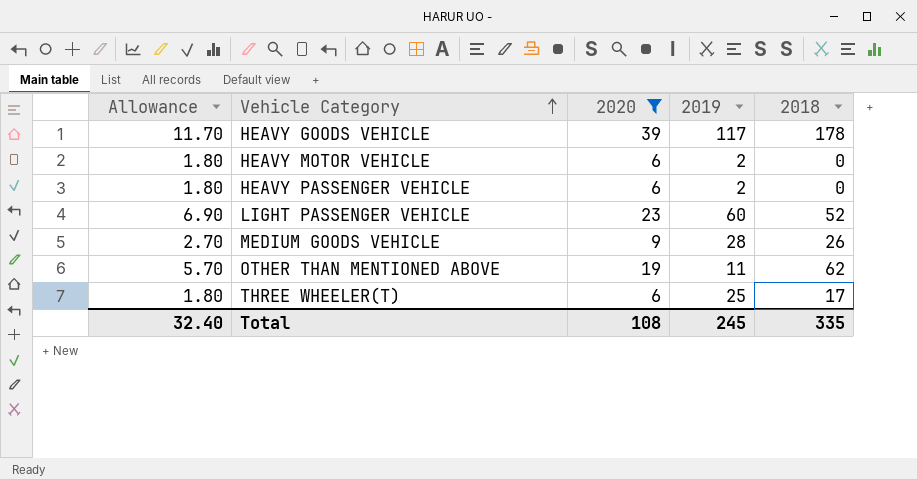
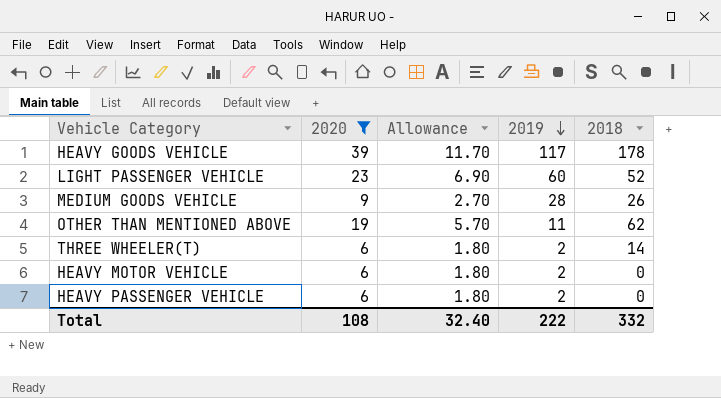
row order: Vehicle Category ascending -> 2019 descending
column Allowance | position: 1 -> 3
THREE WHEELER(T) | 2019: 25 -> 2
THREE WHEELER(T) | 2018: 17 -> 14
Total | 2019: 245 -> 222
Total | 2018: 335 -> 332

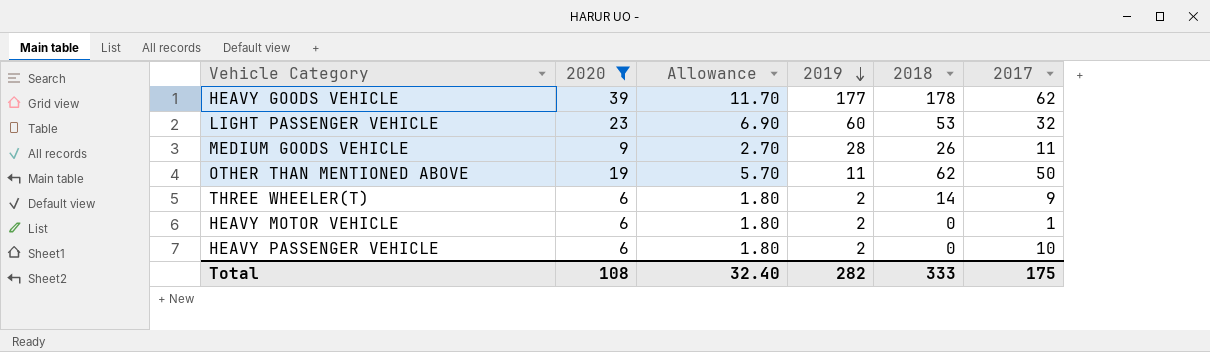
column 2017 | position: none -> 6
HEAVY GOODS VEHICLE | 2019: 117 -> 177
LIGHT PASSENGER VEHICLE | 2018: 52 -> 53
Total | 2019: 222 -> 282
Total | 2018: 332 -> 333

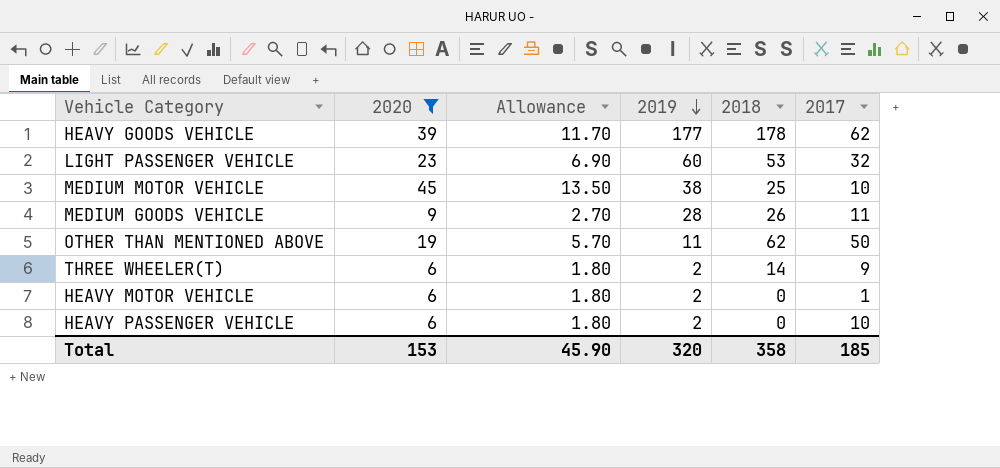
row MEDIUM MOTOR VEHICLE: none -> 45 | 13.50 | 38 | 25 | 10
Total | 2020: 108 -> 153
Total | Allowance: 32.40 -> 45.90
Total | 2019: 282 -> 320
Total | 2018: 333 -> 358
Total | 2017: 175 -> 185

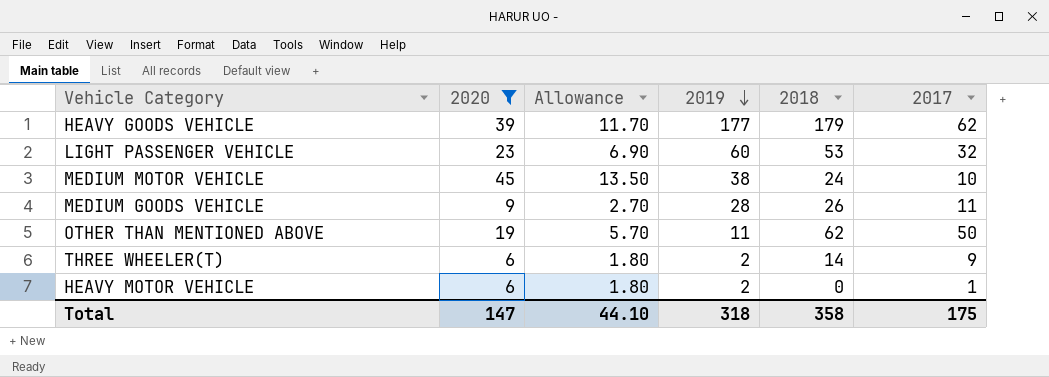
row HEAVY PASSENGER VEHICLE: 6 | 1.80 | 2 | 0 | 10 -> none
HEAVY GOODS VEHICLE | 2018: 178 -> 179
MEDIUM MOTOR VEHICLE | 2018: 25 -> 24
Total | 2020: 153 -> 147
Total | Allowance: 45.90 -> 44.10
Total | 2019: 320 -> 318
Total | 2017: 185 -> 175

